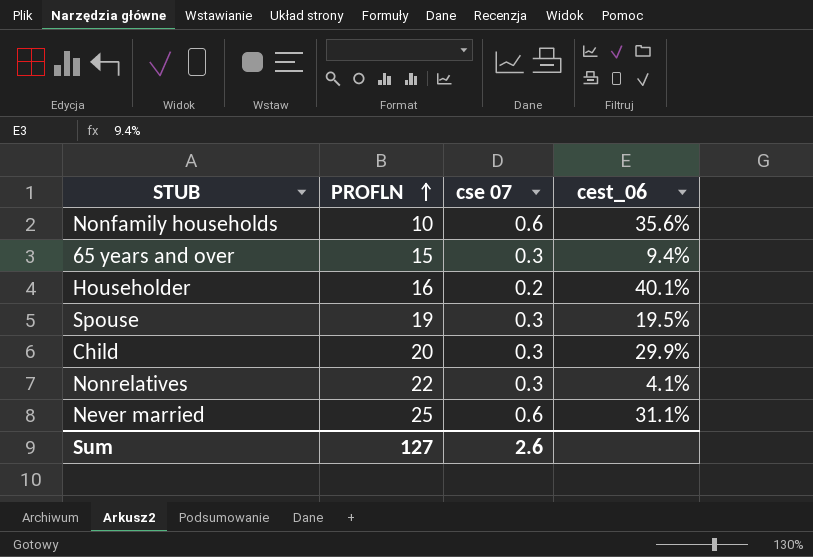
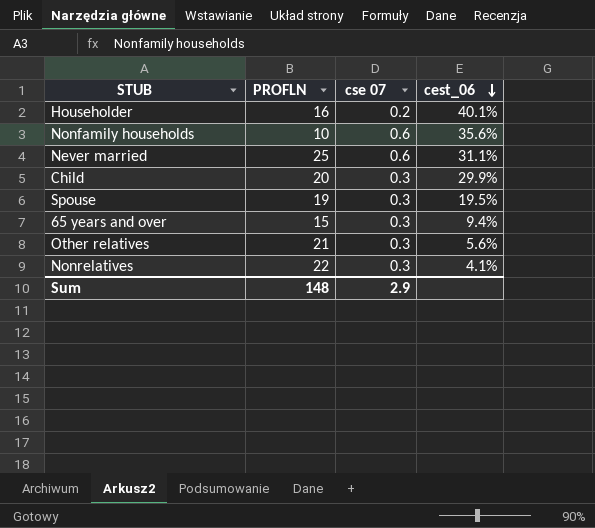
row order: PROFLN ascending -> cest_06 descending
row Other relatives: none -> 21 | 0.3 | 5.6%
Sum | PROFLN: 127 -> 148
Sum | cse 07: 2.6 -> 2.9

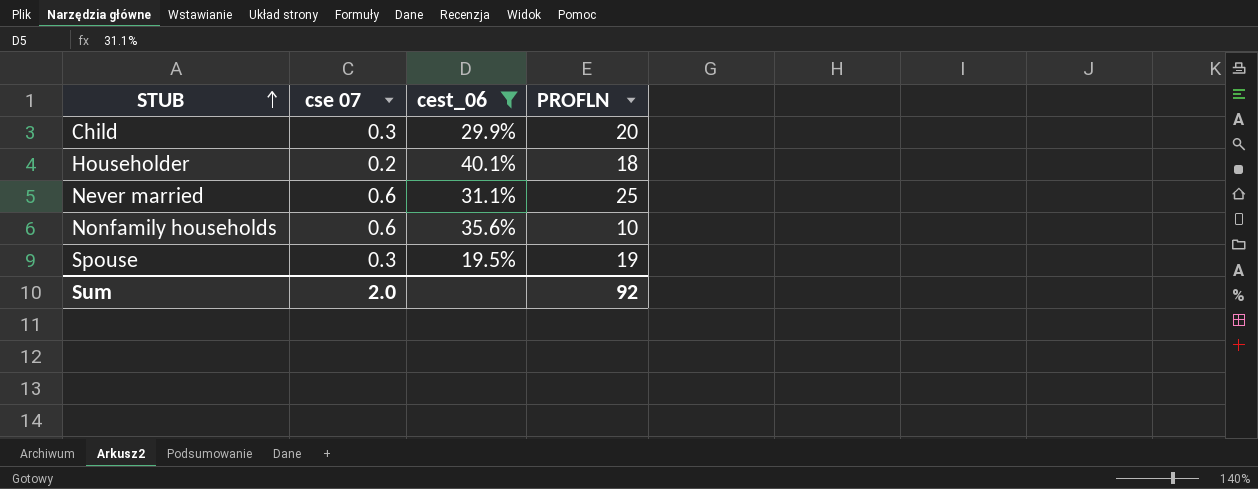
filter: none -> cest_06 >= 19.5%
row order: cest_06 descending -> STUB ascending
column PROFLN | position: 2 -> 4
Householder | PROFLN: 16 -> 18
Sum | cse 07: 2.9 -> 2.0
Sum | PROFLN: 148 -> 92

